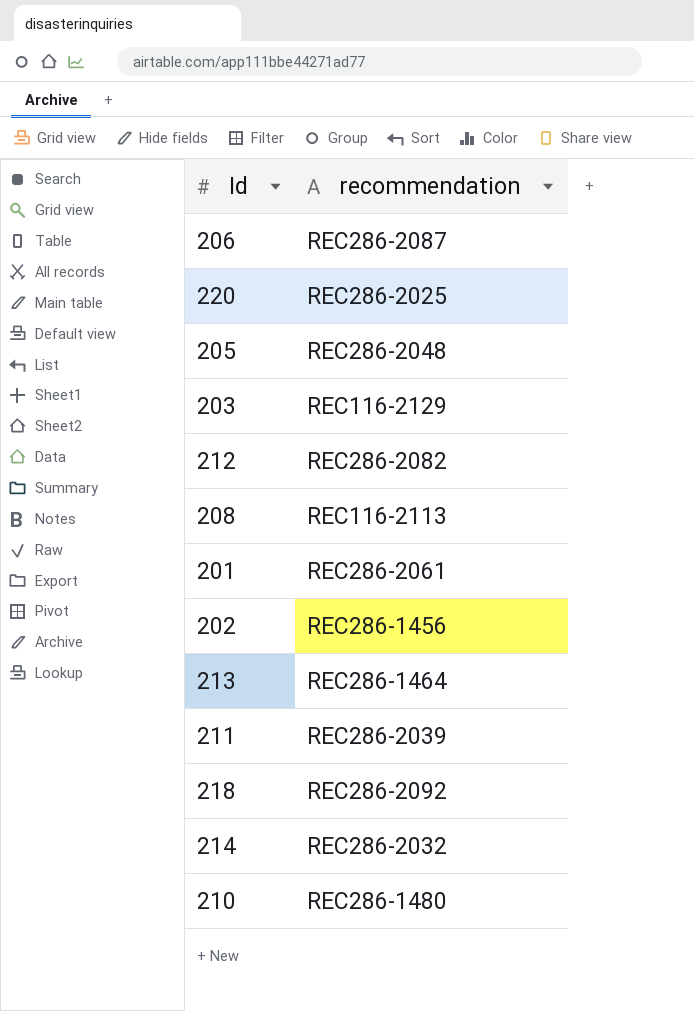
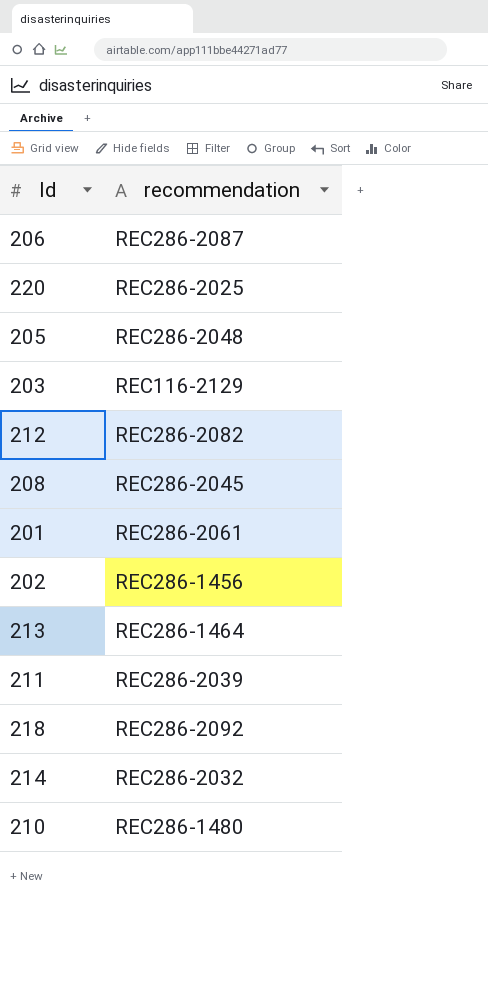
208 | recommendation: REC116-2113 -> REC286-2045

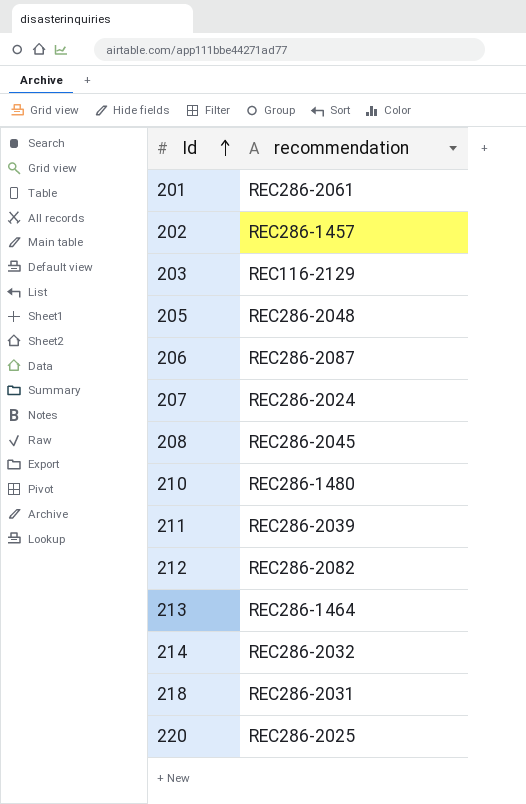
row order: none -> Id ascending
202 | recommendation: REC286-1456 -> REC286-1457
row 207: none -> REC286-2024
218 | recommendation: REC286-2092 -> REC286-2031

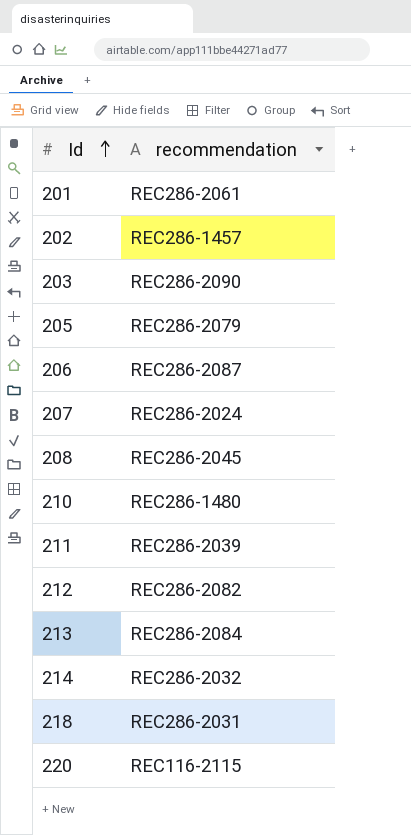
203 | recommendation: REC116-2129 -> REC286-2090
205 | recommendation: REC286-2048 -> REC286-2079
213 | recommendation: REC286-1464 -> REC286-2084
220 | recommendation: REC286-2025 -> REC116-2115

